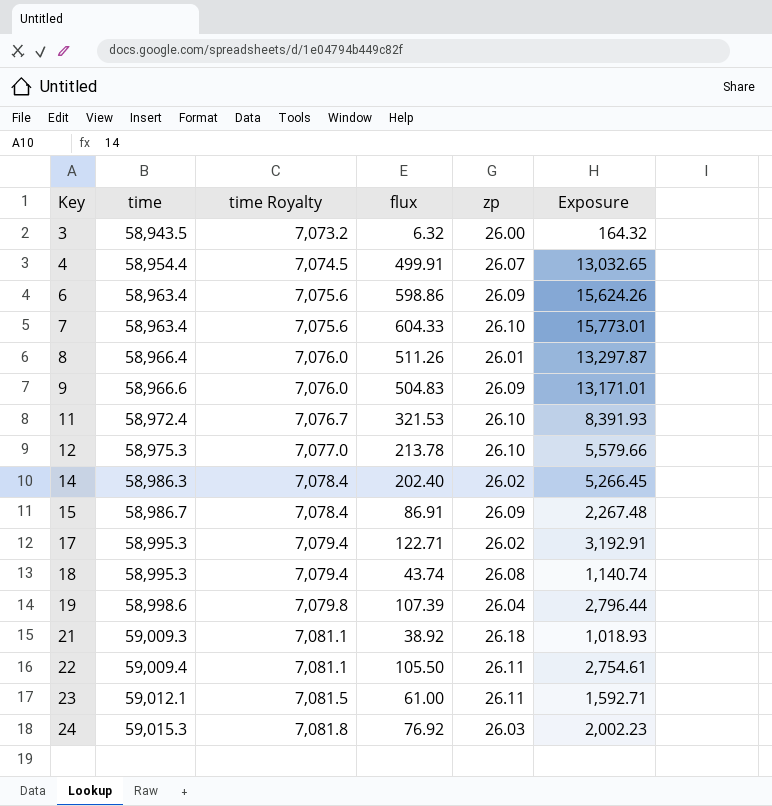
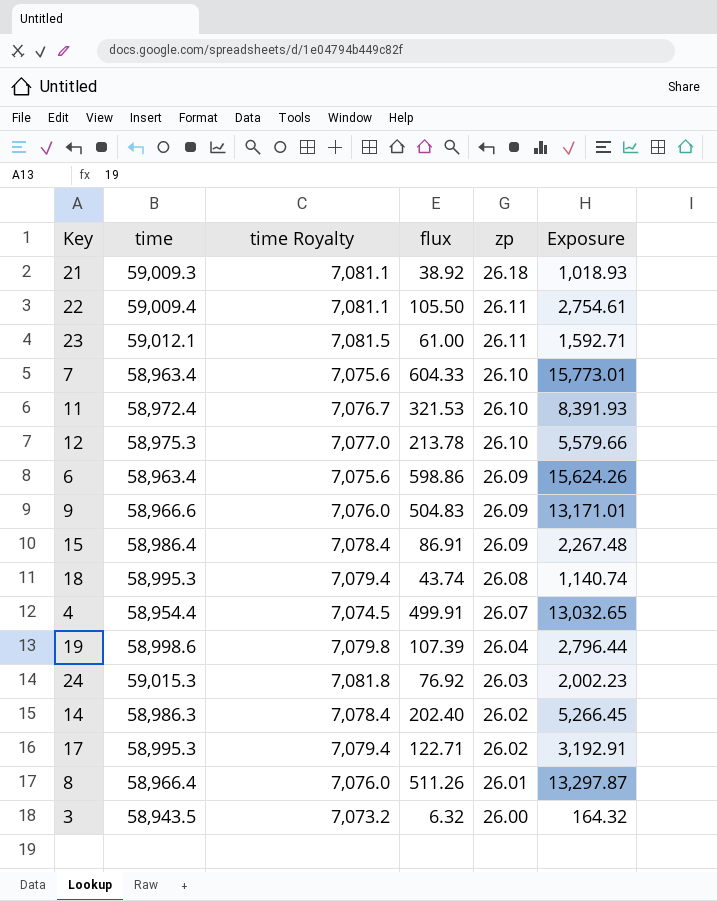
row order: Key ascending -> zp descending
15 | time: 58,986.7 -> 58,986.4

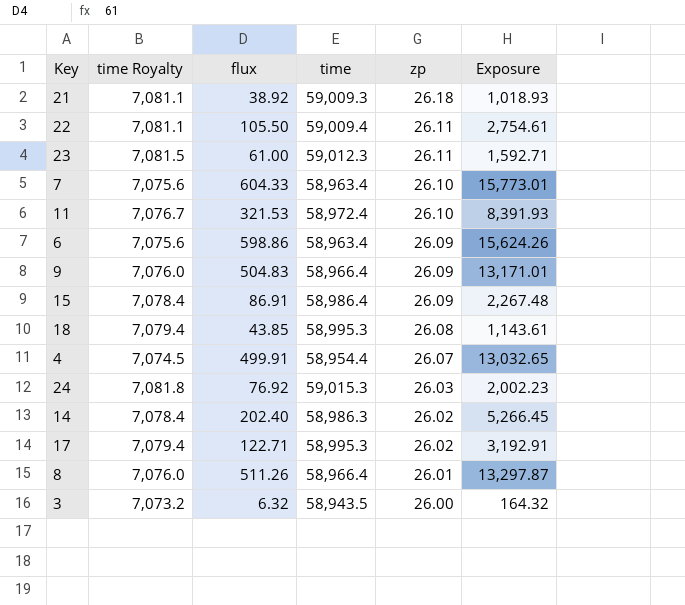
column time | position: 2 -> 4
row 12: 58,975.3 | 7,077.0 | 213.78 | 26.10 | 5,579.66 -> none
row 19: 58,998.6 | 7,079.8 | 107.39 | 26.04 | 2,796.44 -> none
23 | time: 59,012.1 -> 59,012.3
9 | time: 58,966.6 -> 58,966.4
18 | flux: 43.74 -> 43.85
18 | Exposure: 1,140.74 -> 1,143.61

